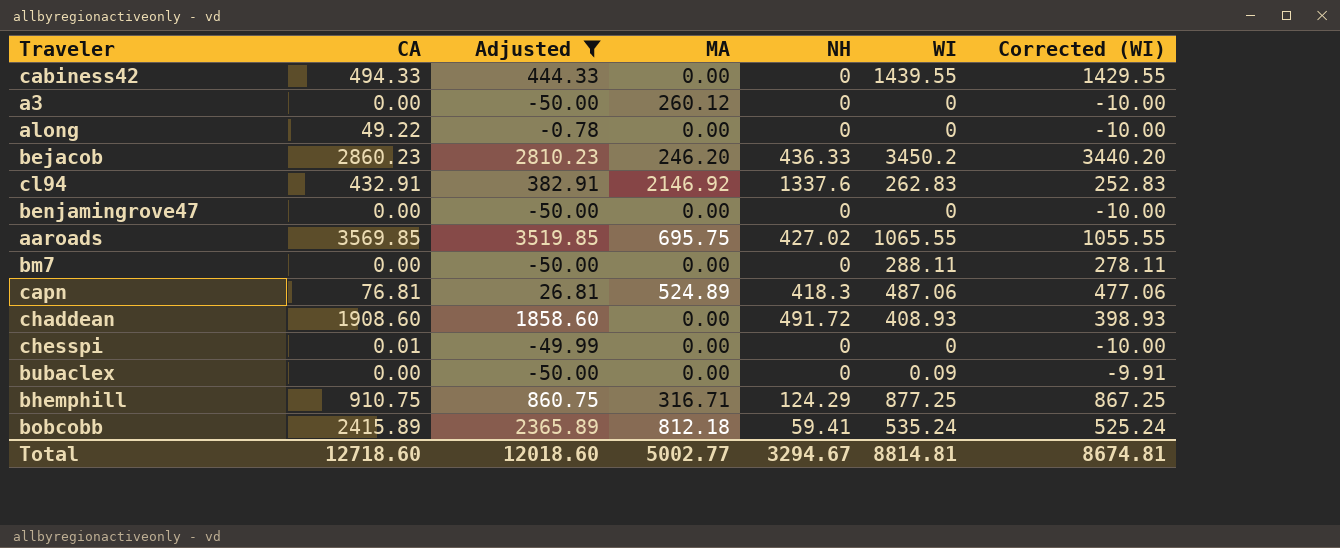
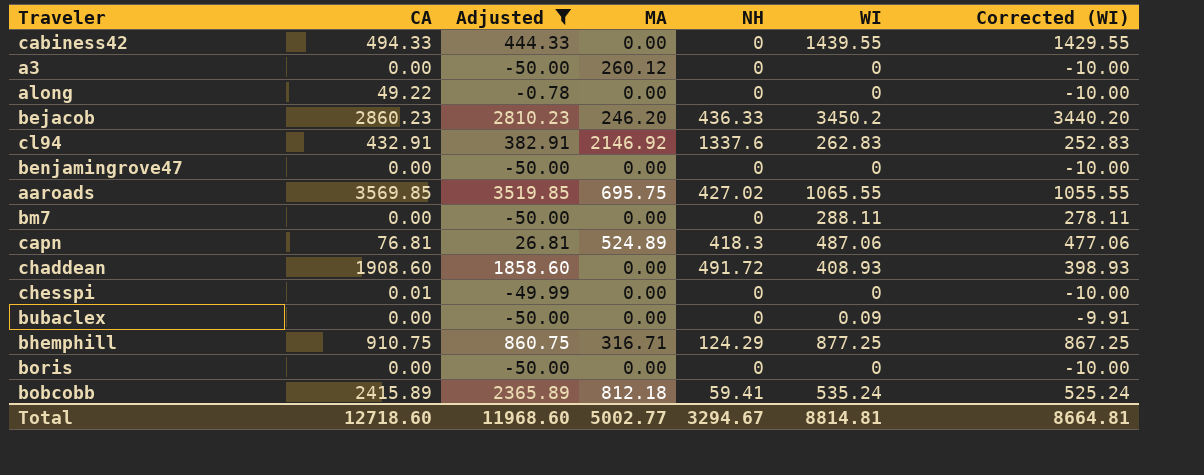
row boris: none -> 0.00 | -50.00 | 0.00 | 0 | 0 | -10.00
Total | Adjusted: 12018.60 -> 11968.60
Total | Corrected (WI): 8674.81 -> 8664.81

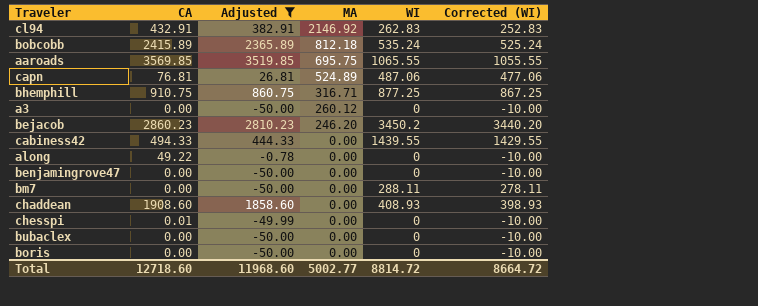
row order: none -> MA descending
column NH | position: 5 -> none
bubaclex | WI: 0.09 -> 0
bubaclex | Corrected (WI): -9.91 -> -10.00
Total | WI: 8814.81 -> 8814.72
Total | Corrected (WI): 8664.81 -> 8664.72

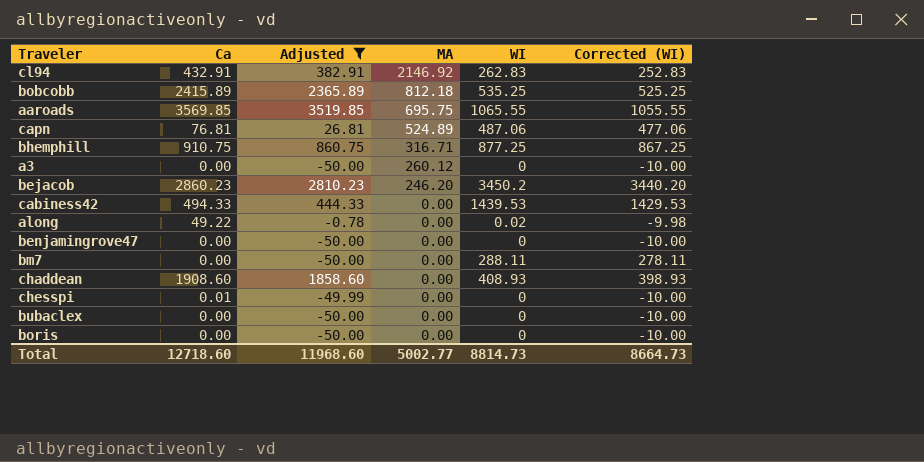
column name: CA -> Ca
bobcobb | WI: 535.24 -> 535.25
bobcobb | Corrected (WI): 525.24 -> 525.25
cabiness42 | WI: 1439.55 -> 1439.53
cabiness42 | Corrected (WI): 1429.55 -> 1429.53
along | WI: 0 -> 0.02
along | Corrected (WI): -10.00 -> -9.98
Total | WI: 8814.72 -> 8814.73
Total | Corrected (WI): 8664.72 -> 8664.73

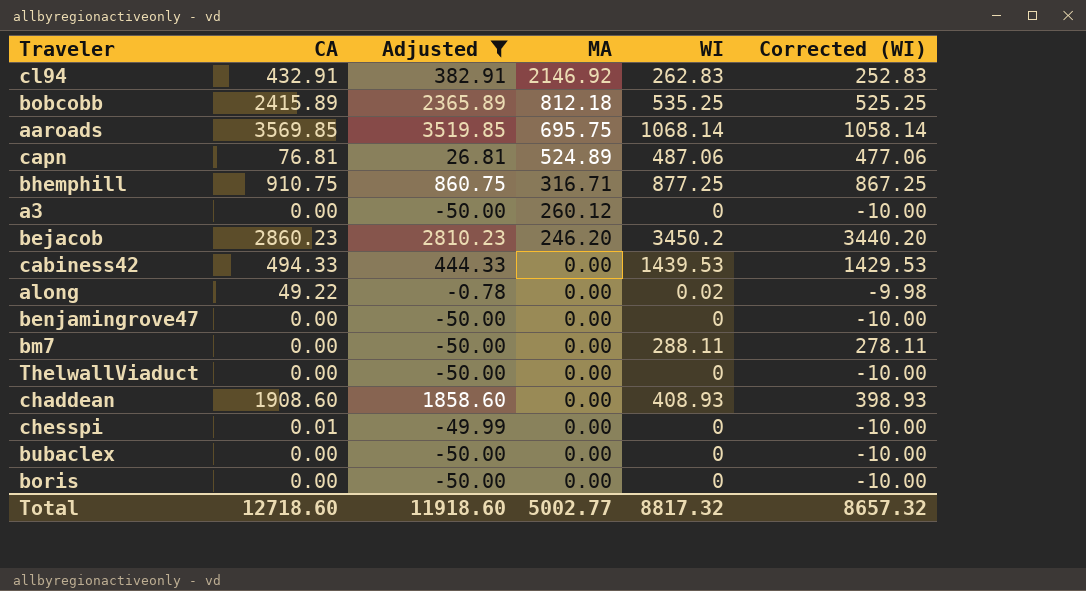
column name: Ca -> CA
aaroads | WI: 1065.55 -> 1068.14
aaroads | Corrected (WI): 1055.55 -> 1058.14
row ThelwallViaduct: none -> 0.00 | -50.00 | 0.00 | 0 | -10.00
Total | Adjusted: 11968.60 -> 11918.60
Total | WI: 8814.73 -> 8817.32
Total | Corrected (WI): 8664.73 -> 8657.32

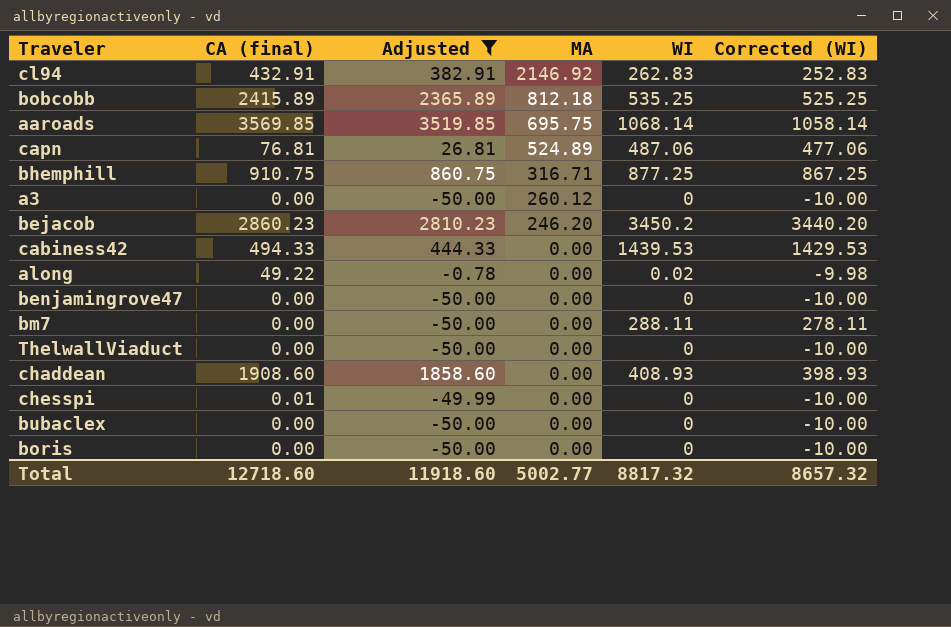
column name: CA -> CA (final)

